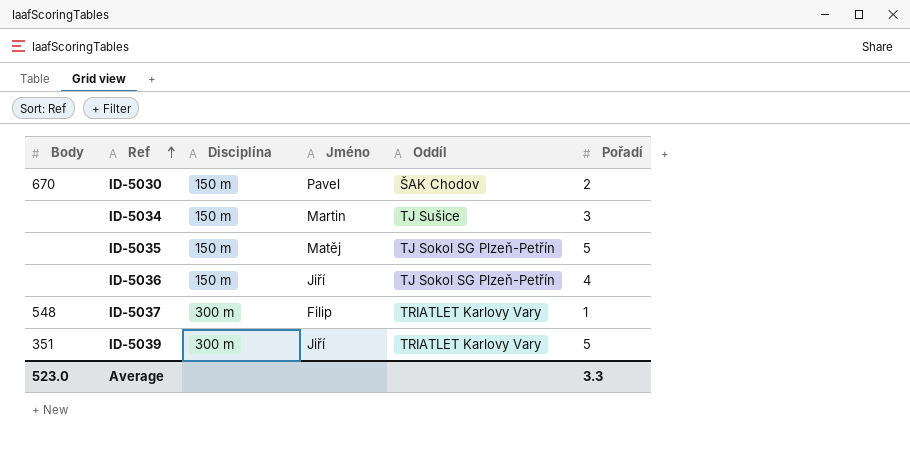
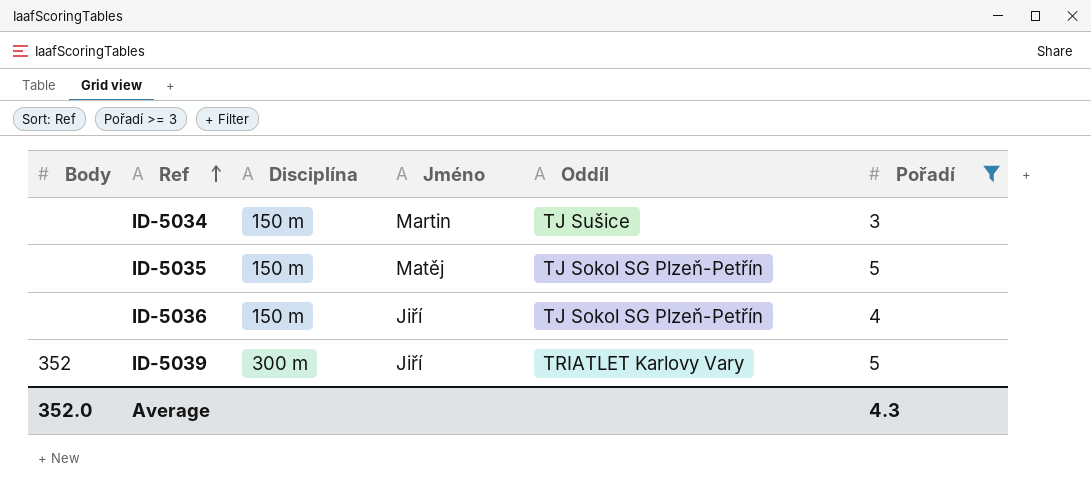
filter: none -> Pořadí >= 3
ID-5039 | Body: 351 -> 352
Average | Body: 523.0 -> 352.0
Average | Pořadí: 3.3 -> 4.3

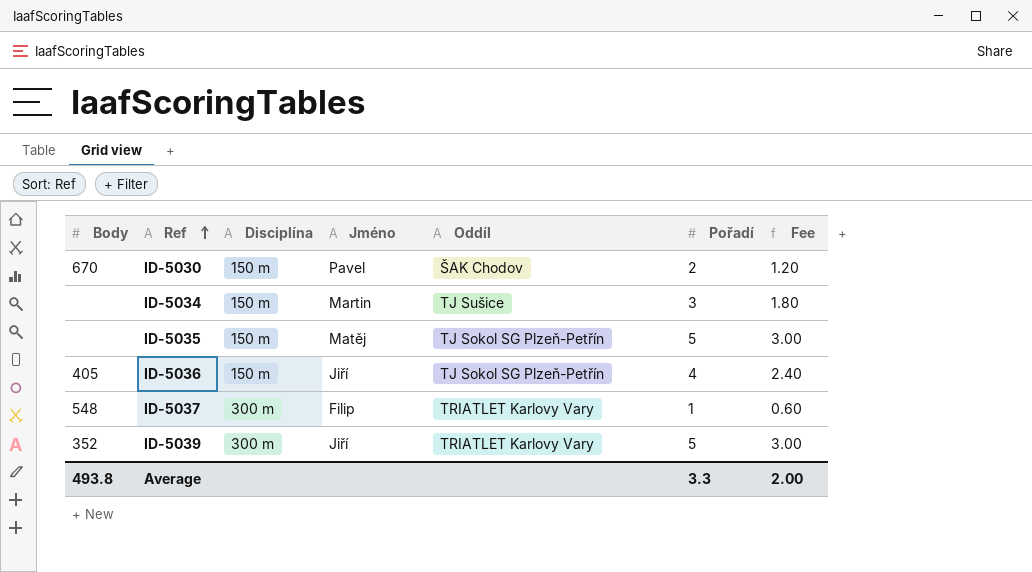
filter: Pořadí >= 3 -> none
column Fee | formula: none -> [Pořadí] * 0.6
ID-5036 | Body: none -> 405
Average | Body: 352.0 -> 493.8
Average | Pořadí: 4.3 -> 3.3

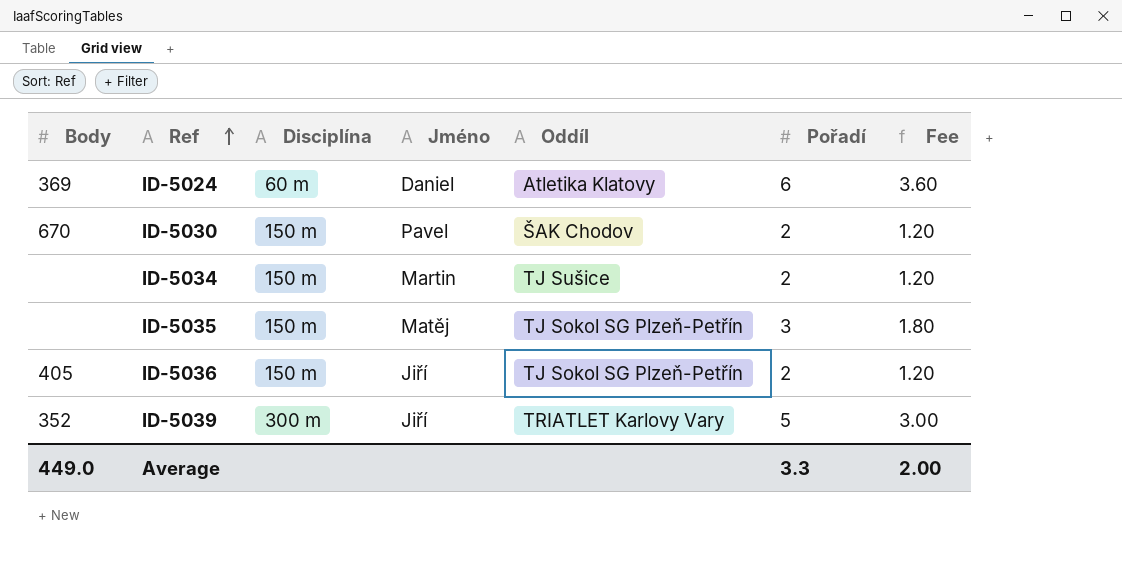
row ID-5037: 548 | 300 m | Filip | TRIATLET Karlovy Vary | 1 | 0.60 -> none
row ID-5024: none -> 369 | 60 m | Daniel | Atletika Klatovy | 6 | 3.60
ID-5034 | Pořadí: 3 -> 2
ID-5034 | Fee: 1.80 -> 1.20
ID-5035 | Pořadí: 5 -> 3
ID-5035 | Fee: 3.00 -> 1.80
ID-5036 | Pořadí: 4 -> 2
ID-5036 | Fee: 2.40 -> 1.20
Average | Body: 493.8 -> 449.0

